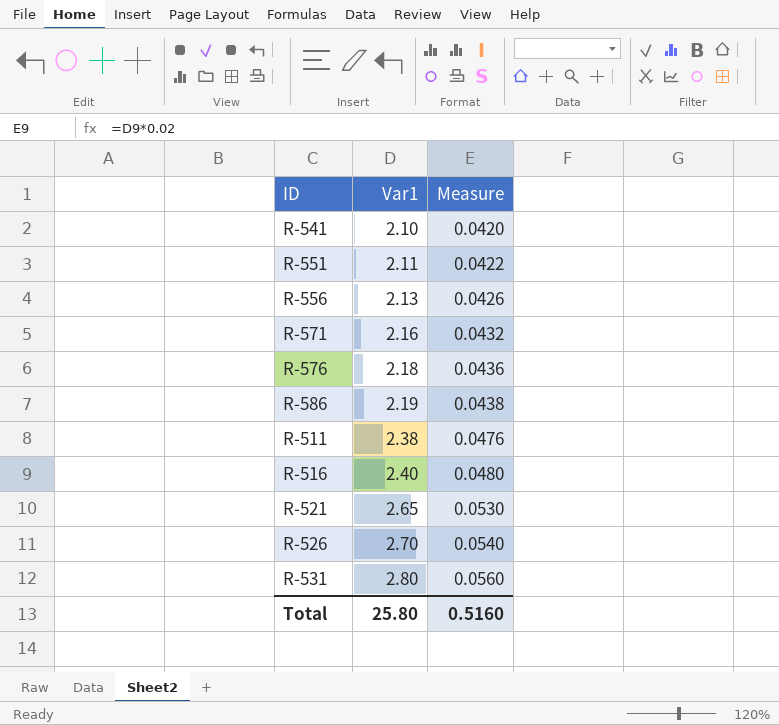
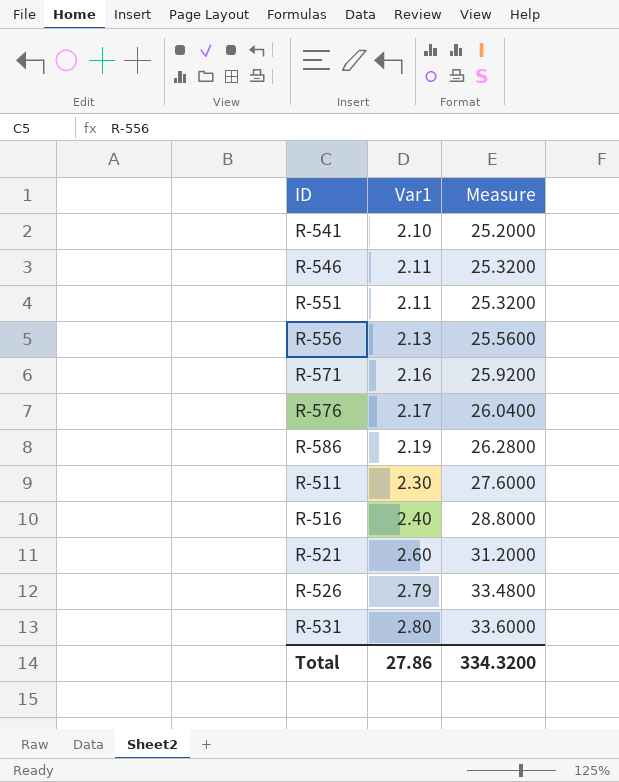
column Measure | formula: [Var1] * 0.02 -> [Var1] * 12
row R-546: none -> 2.11 | 25.3200
R-576 | Var1: 2.18 -> 2.17
R-511 | Var1: 2.38 -> 2.30
R-521 | Var1: 2.65 -> 2.60
R-526 | Var1: 2.70 -> 2.79
Total | Var1: 25.80 -> 27.86
Total | Measure: 0.5160 -> 334.3200

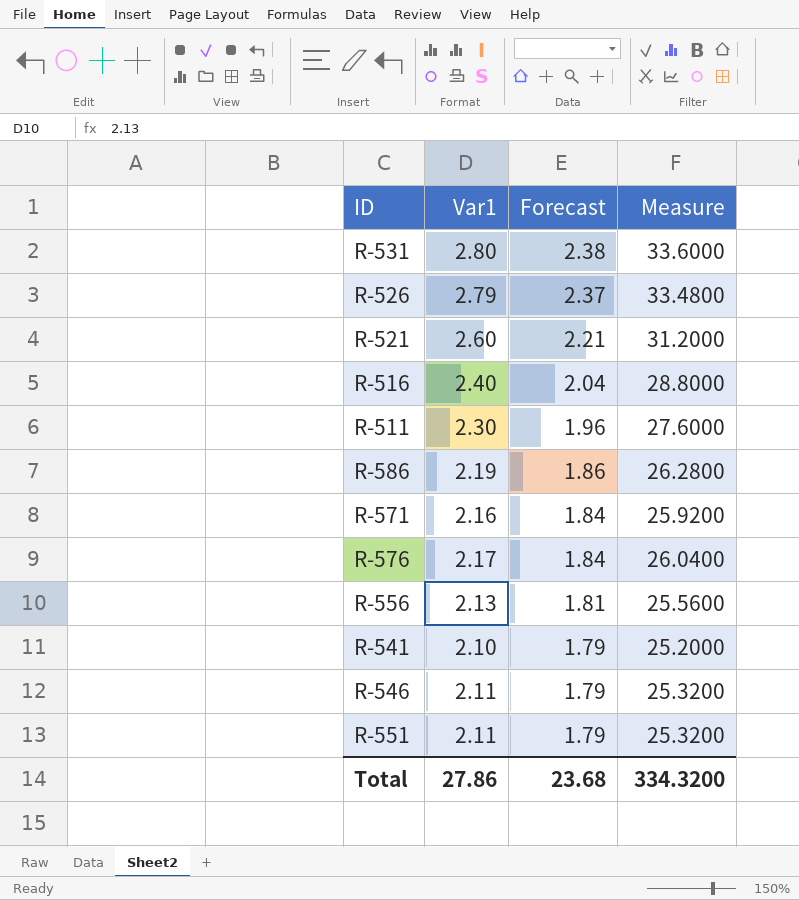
row order: Var1 ascending -> Forecast descending
column Forecast | formula: none -> [Var1] * 0.85

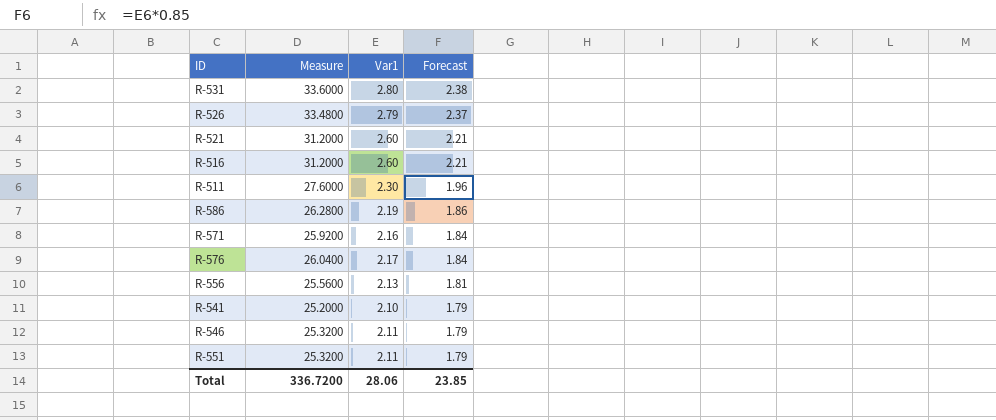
column Measure | position: 4 -> 2
R-516 | Measure: 28.8000 -> 31.2000
R-516 | Var1: 2.40 -> 2.60
R-516 | Forecast: 2.04 -> 2.21
Total | Measure: 334.3200 -> 336.7200
Total | Var1: 27.86 -> 28.06
Total | Forecast: 23.68 -> 23.85

